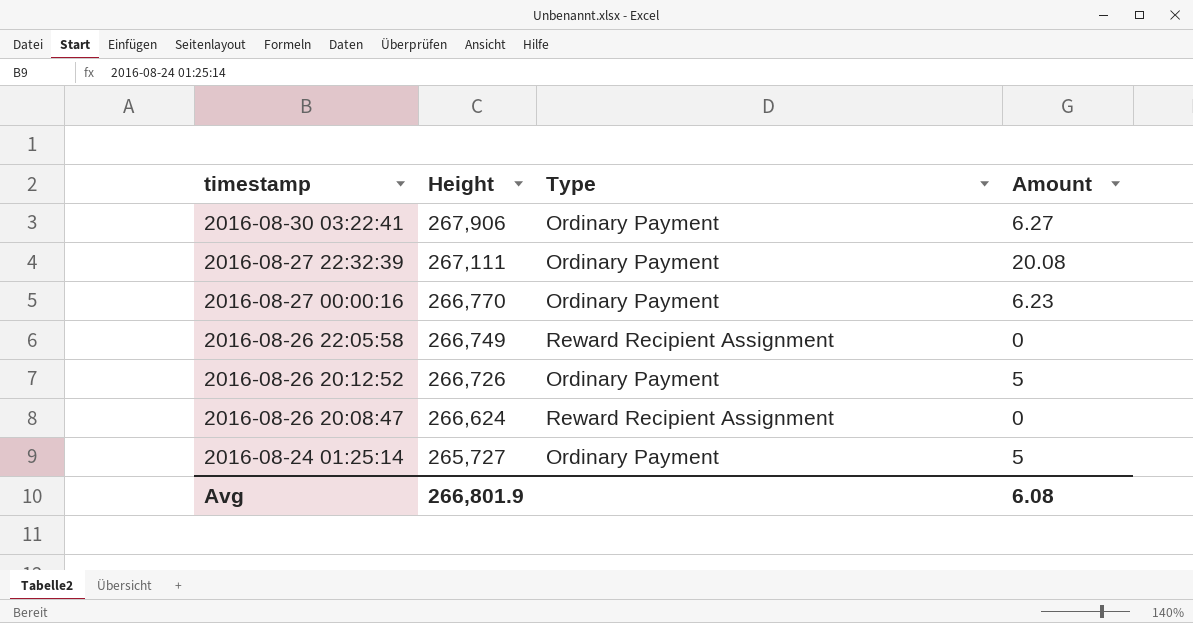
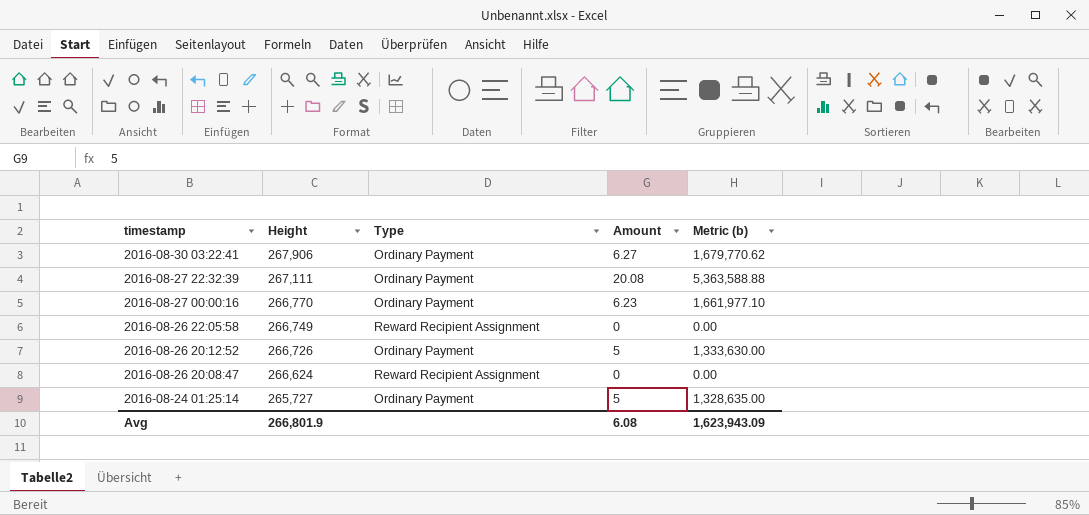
column Metric (b) | formula: none -> [Height] * [Amount]

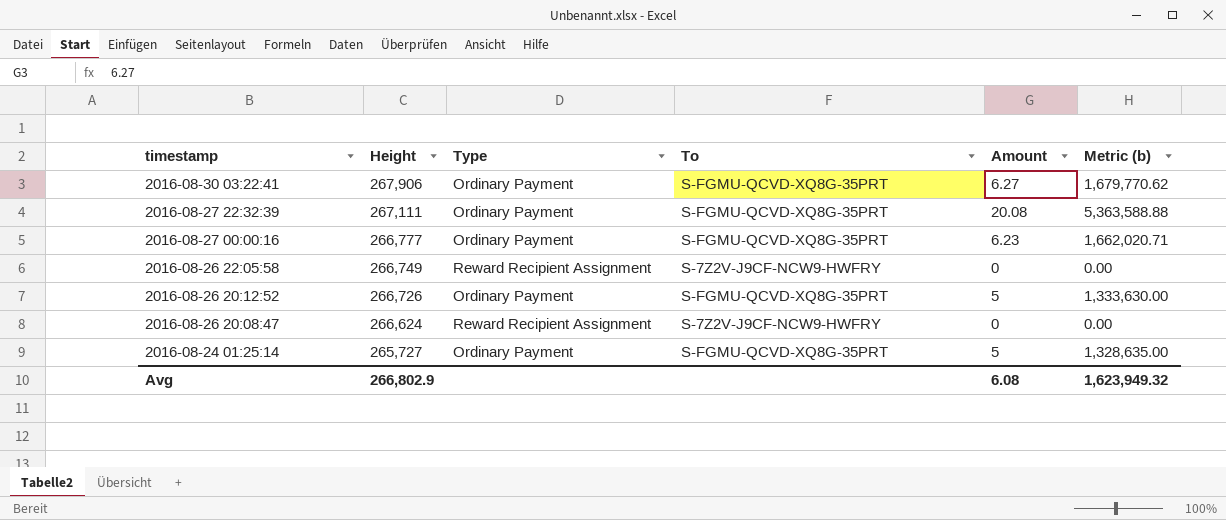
column To | position: none -> 4
2016-08-27 00:00:16 | Height: 266,770 -> 266,777
2016-08-27 00:00:16 | Metric (b): 1,661,977.10 -> 1,662,020.71
Avg | Height: 266,801.9 -> 266,802.9
Avg | Metric (b): 1,623,943.09 -> 1,623,949.32

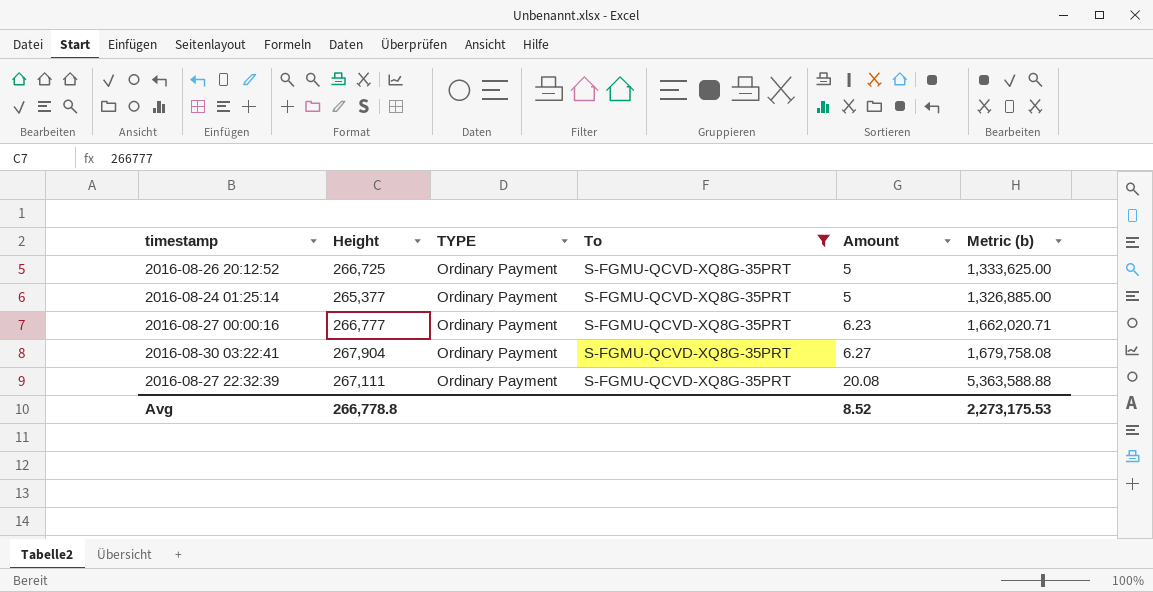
filter: none -> To = S-FGMU-QCVD-XQ8G-35PRT
row order: timestamp descending -> Amount ascending
column name: Type -> TYPE
2016-08-26 20:12:52 | Height: 266,726 -> 266,725
2016-08-26 20:12:52 | Metric (b): 1,333,630.00 -> 1,333,625.00
2016-08-24 01:25:14 | Height: 265,727 -> 265,377
2016-08-24 01:25:14 | Metric (b): 1,328,635.00 -> 1,326,885.00
2016-08-30 03:22:41 | Height: 267,906 -> 267,904
2016-08-30 03:22:41 | Metric (b): 1,679,770.62 -> 1,679,758.08
Avg | Height: 266,802.9 -> 266,778.8
Avg | Amount: 6.08 -> 8.52
Avg | Metric (b): 1,623,949.32 -> 2,273,175.53

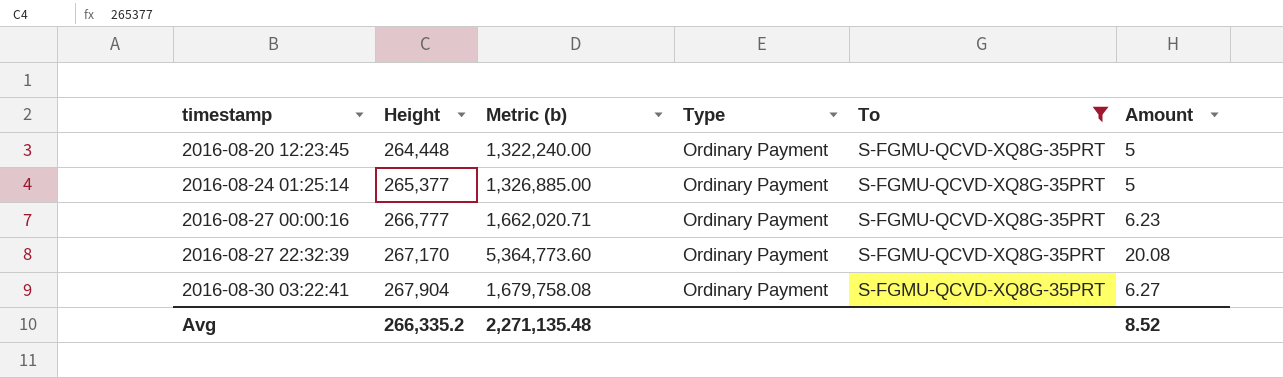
row order: Amount ascending -> timestamp ascending
column Metric (b) | position: 6 -> 3
column name: TYPE -> Type
row 2016-08-26 20:12:52: 266,725 | Ordinary Payment | S-FGMU-QCVD-XQ8G-35PRT | 5 | 1,333,625.00 -> none
row 2016-08-20 12:23:45: none -> 264,448 | 1,322,240.00 | Ordinary Payment | S-FGMU-QCVD-XQ8G-35PRT | 5
2016-08-27 22:32:39 | Height: 267,111 -> 267,170
2016-08-27 22:32:39 | Metric (b): 5,363,588.88 -> 5,364,773.60
Avg | Height: 266,778.8 -> 266,335.2
Avg | Metric (b): 2,273,175.53 -> 2,271,135.48

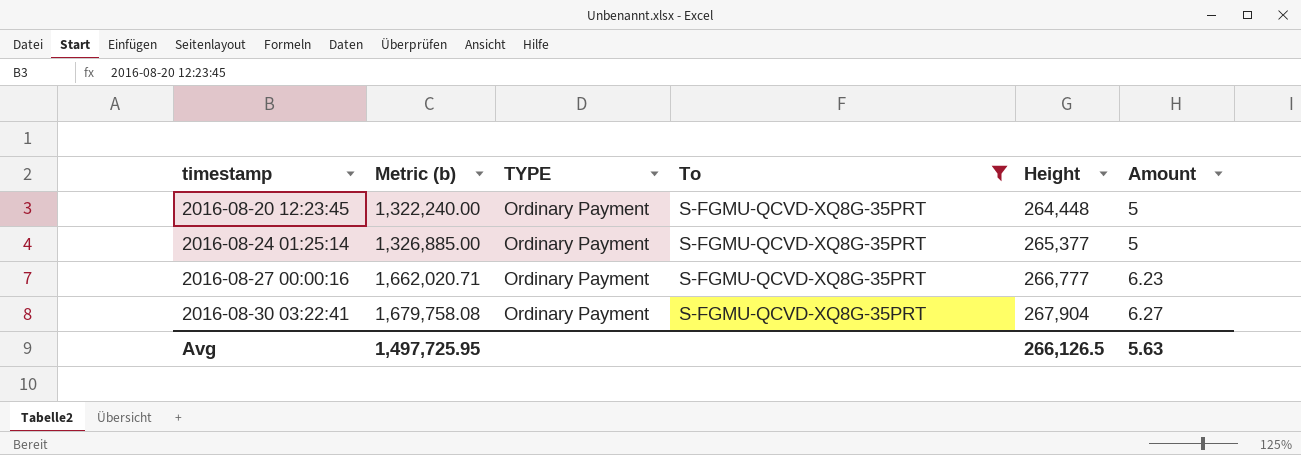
column name: Type -> TYPE
column Height | position: 2 -> 5
row 2016-08-27 22:32:39: 267,170 | 5,364,773.60 | Ordinary Payment | S-FGMU-QCVD-XQ8G-35PRT | 20.08 -> none
Avg | Metric (b): 2,271,135.48 -> 1,497,725.95
Avg | Height: 266,335.2 -> 266,126.5
Avg | Amount: 8.52 -> 5.63

